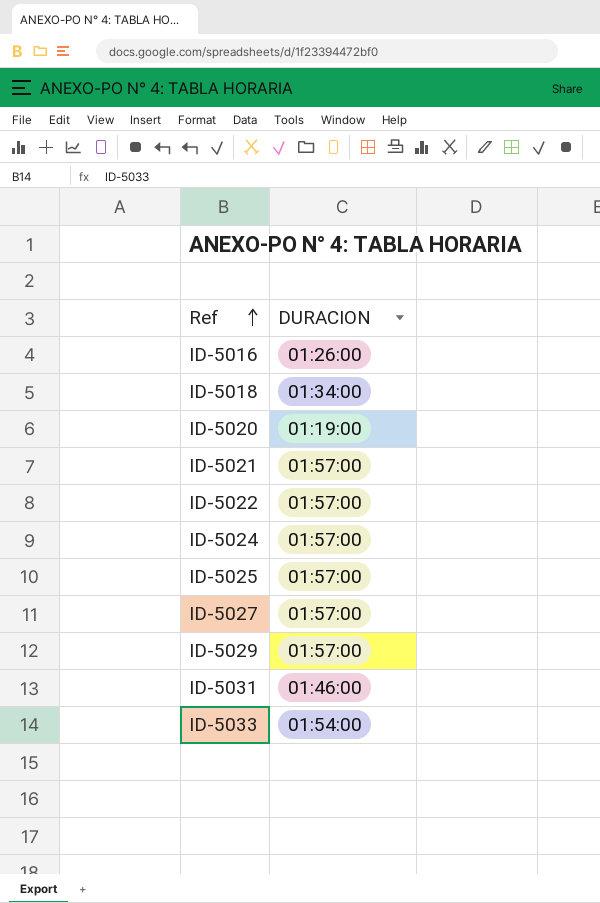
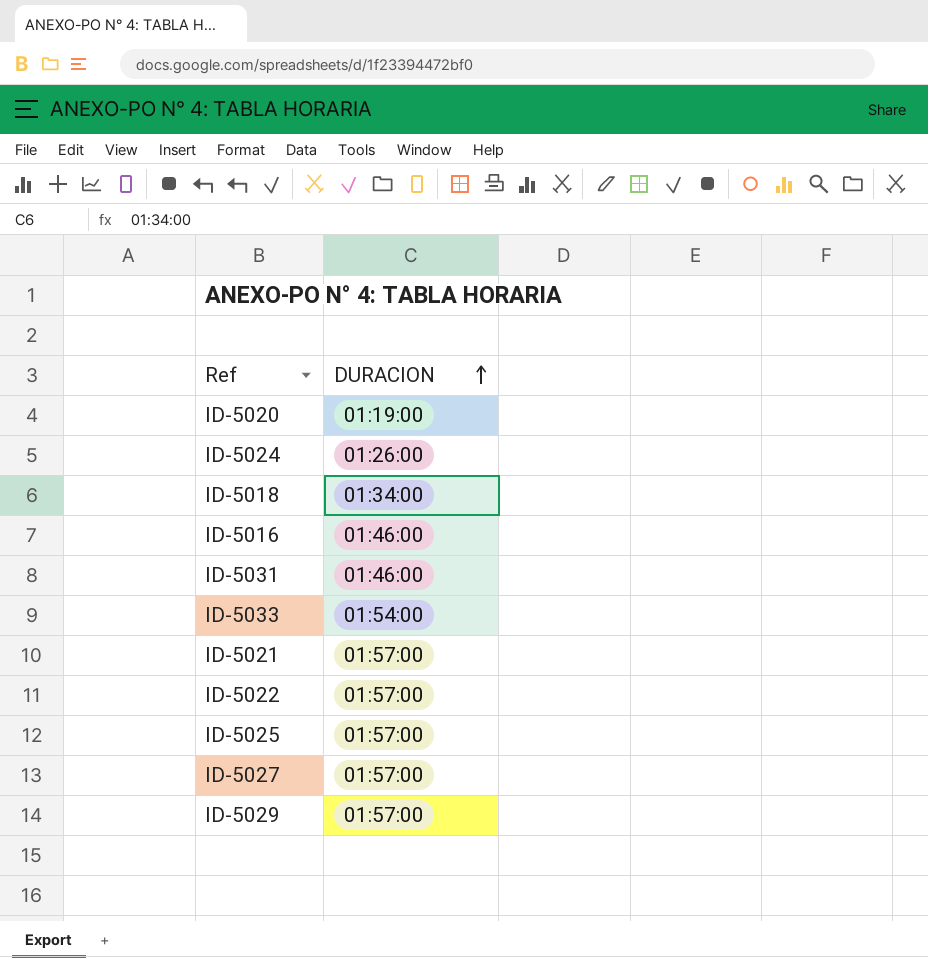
row order: Ref ascending -> DURACION ascending
ID-5024 | DURACION: 01:57:00 -> 01:26:00
ID-5016 | DURACION: 01:26:00 -> 01:46:00

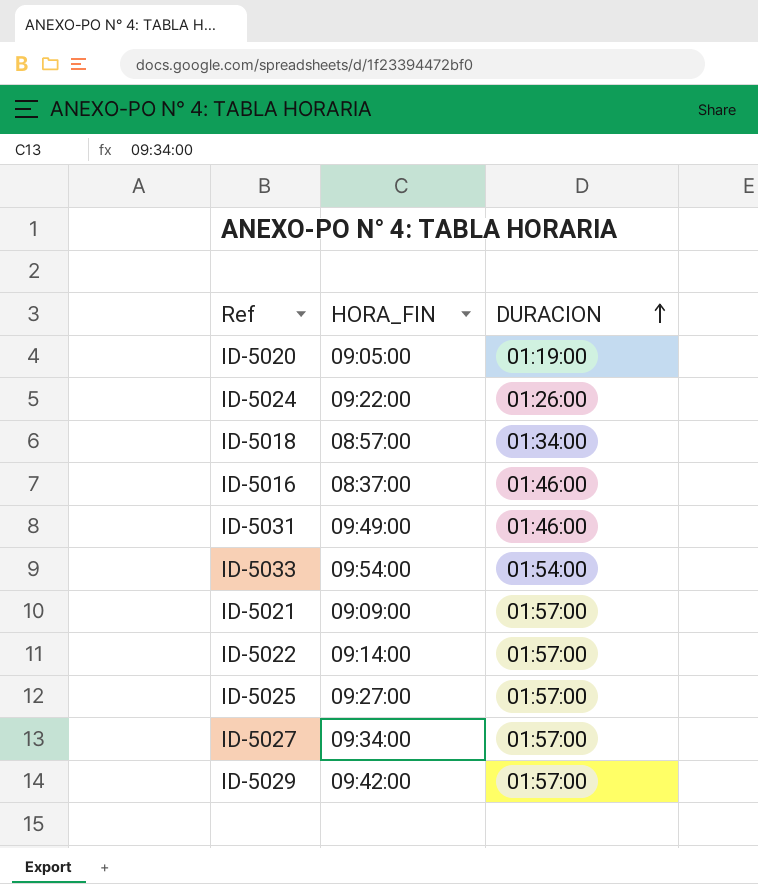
column HORA_FIN | position: none -> 2

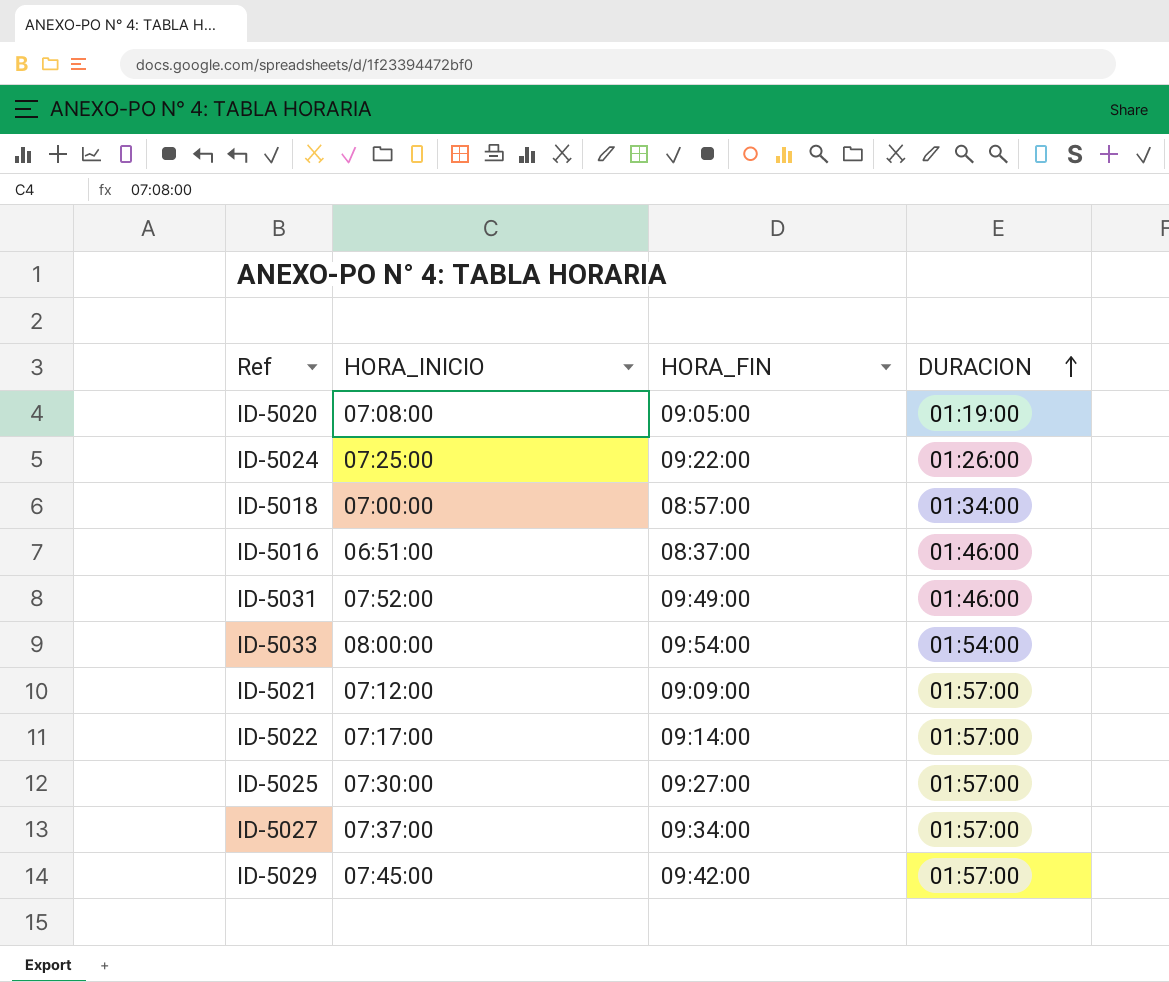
column HORA_INICIO | position: none -> 2

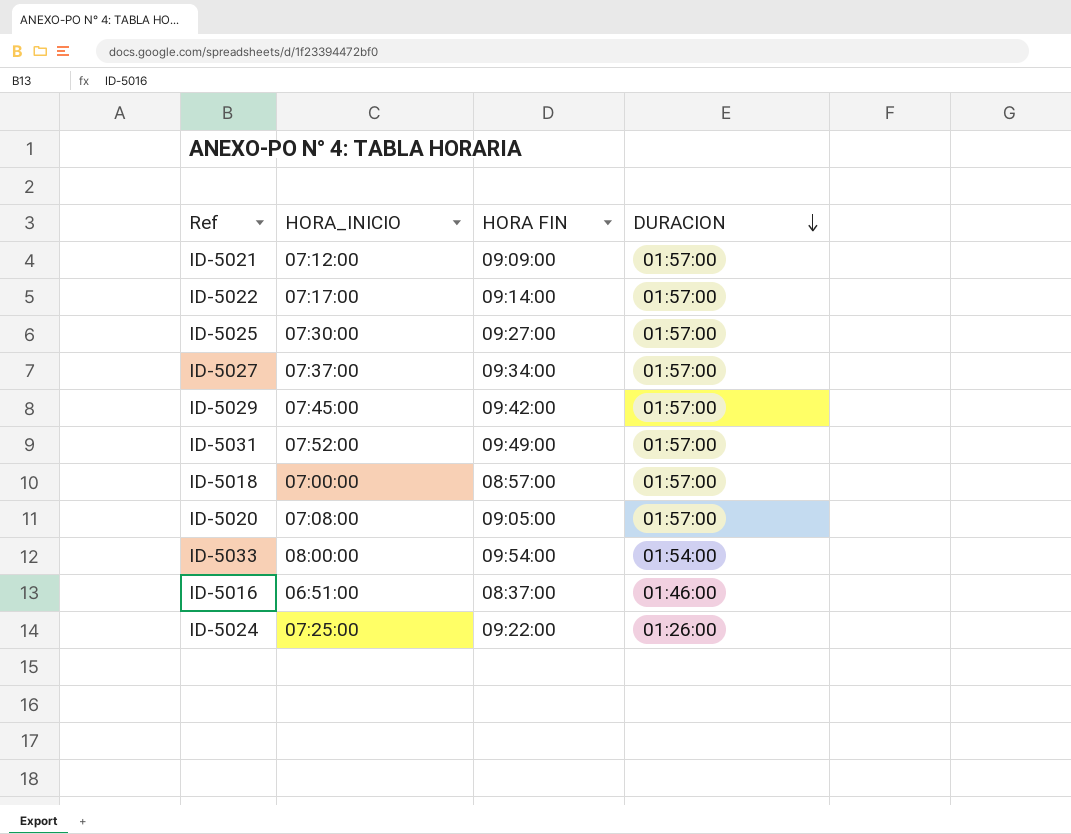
row order: DURACION ascending -> DURACION descending
column name: HORA_FIN -> HORA FIN
ID-5031 | DURACION: 01:46:00 -> 01:57:00
ID-5018 | DURACION: 01:34:00 -> 01:57:00
ID-5020 | DURACION: 01:19:00 -> 01:57:00

